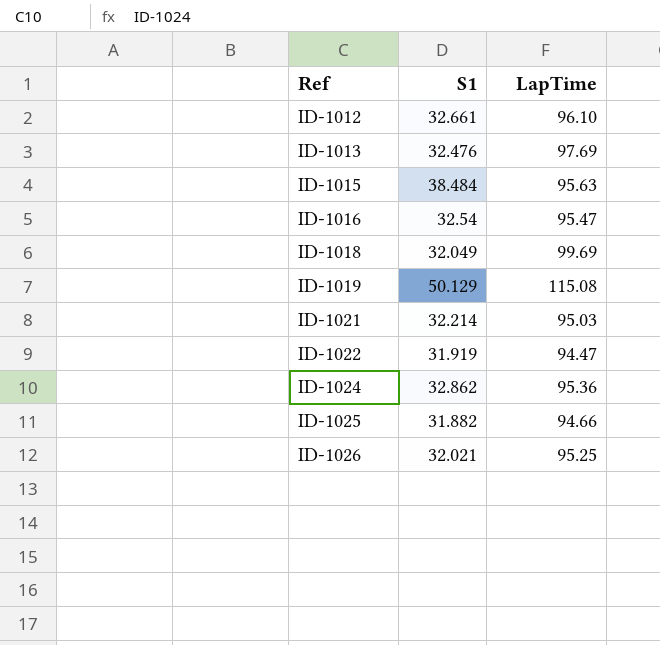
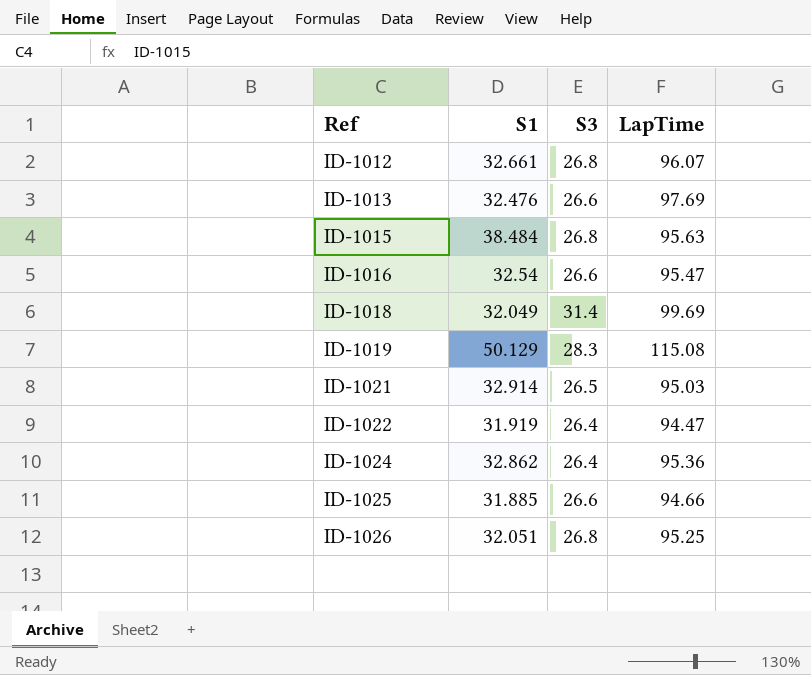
column S3 | position: none -> 3
ID-1012 | LapTime: 96.10 -> 96.07
ID-1021 | S1: 32.214 -> 32.914
ID-1025 | S1: 31.882 -> 31.885
ID-1026 | S1: 32.021 -> 32.051

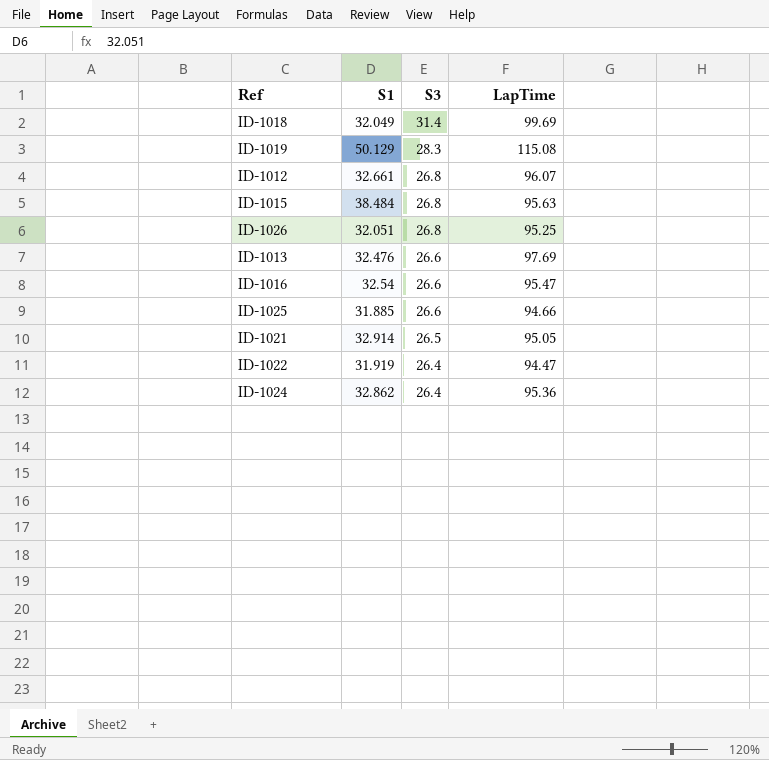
row order: Ref ascending -> S3 descending
ID-1021 | LapTime: 95.03 -> 95.05

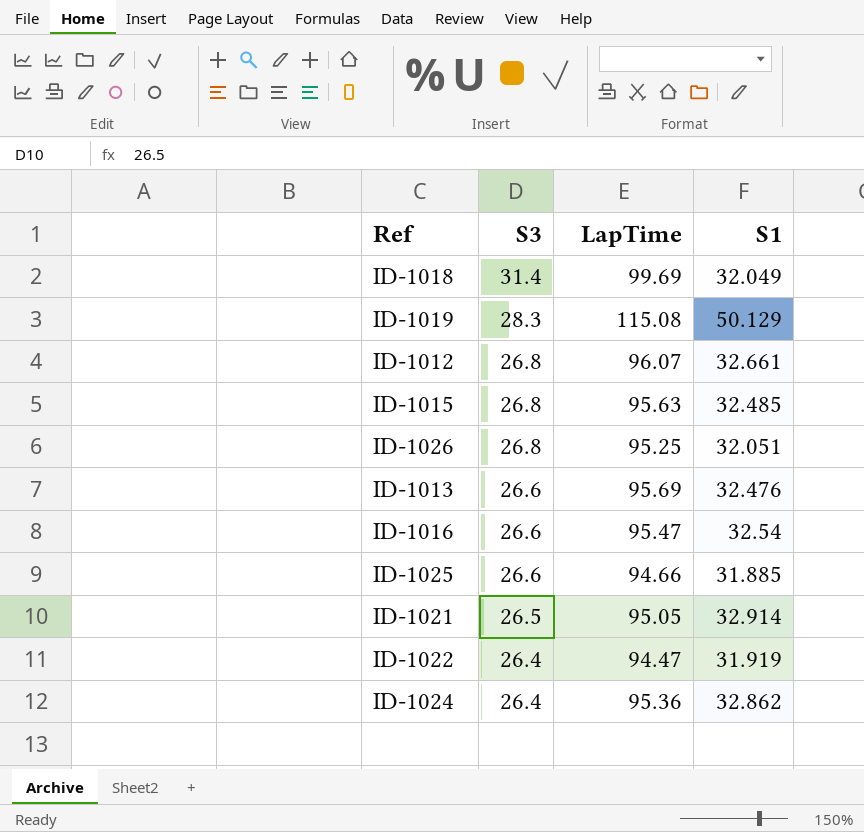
column S1 | position: 2 -> 4
ID-1015 | S1: 38.484 -> 32.485
ID-1013 | LapTime: 97.69 -> 95.69

